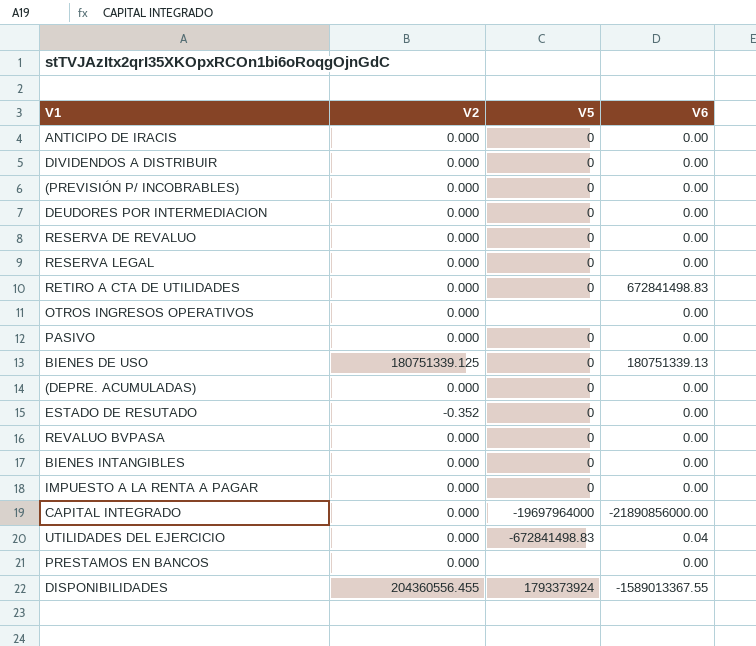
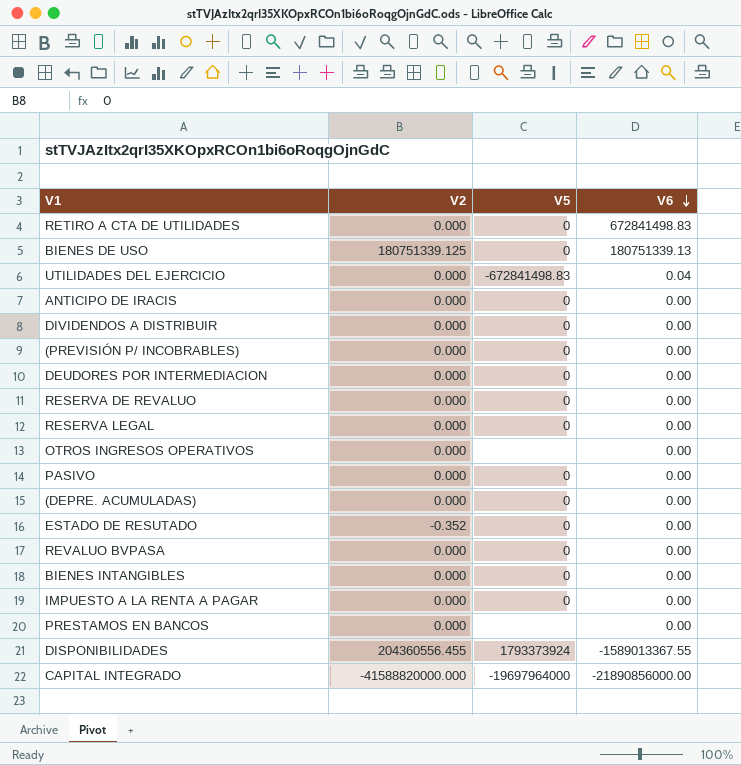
row order: none -> V6 descending
CAPITAL INTEGRADO | V2: 0.000 -> -41588820000.000

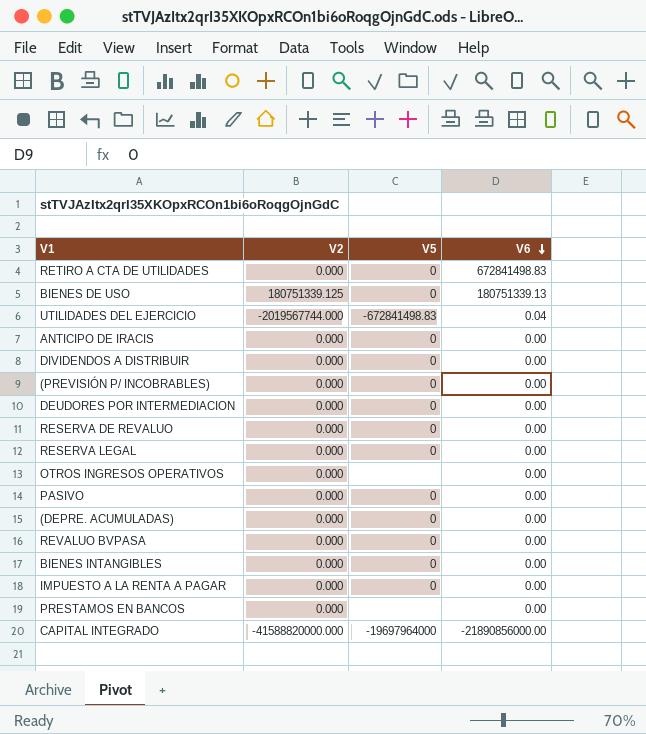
row ESTADO DE RESUTADO: -0.352 | 0 | 0.00 -> none
row DISPONIBILIDADES: 204360556.455 | 1793373924 | -1589013367.55 -> none
UTILIDADES DEL EJERCICIO | V2: 0.000 -> -2019567744.000

